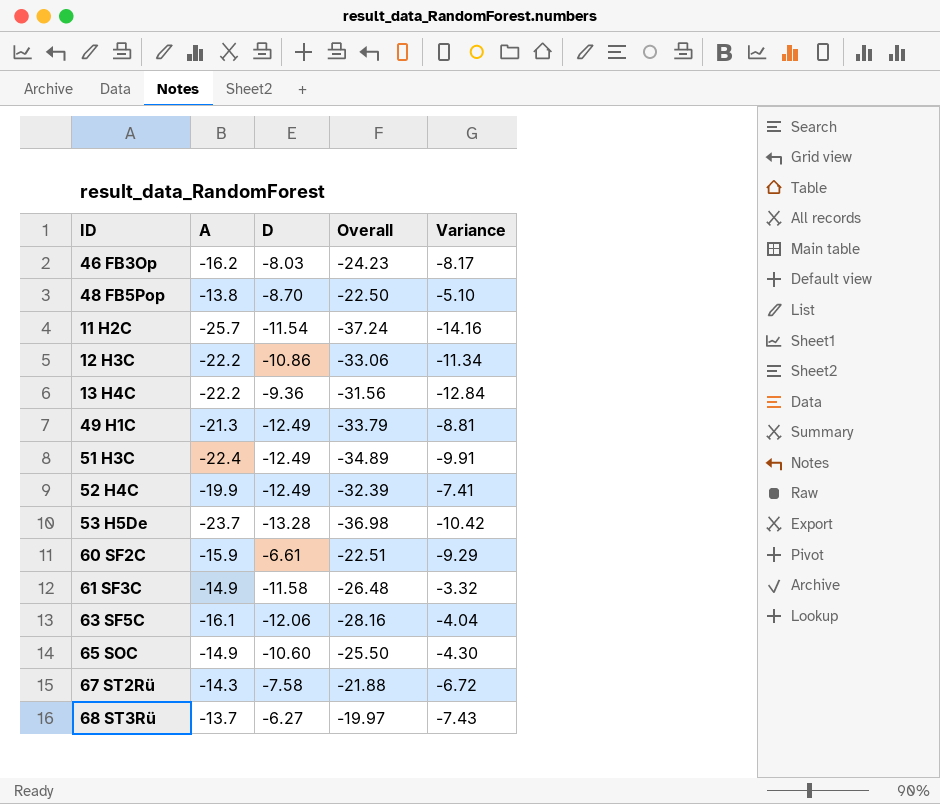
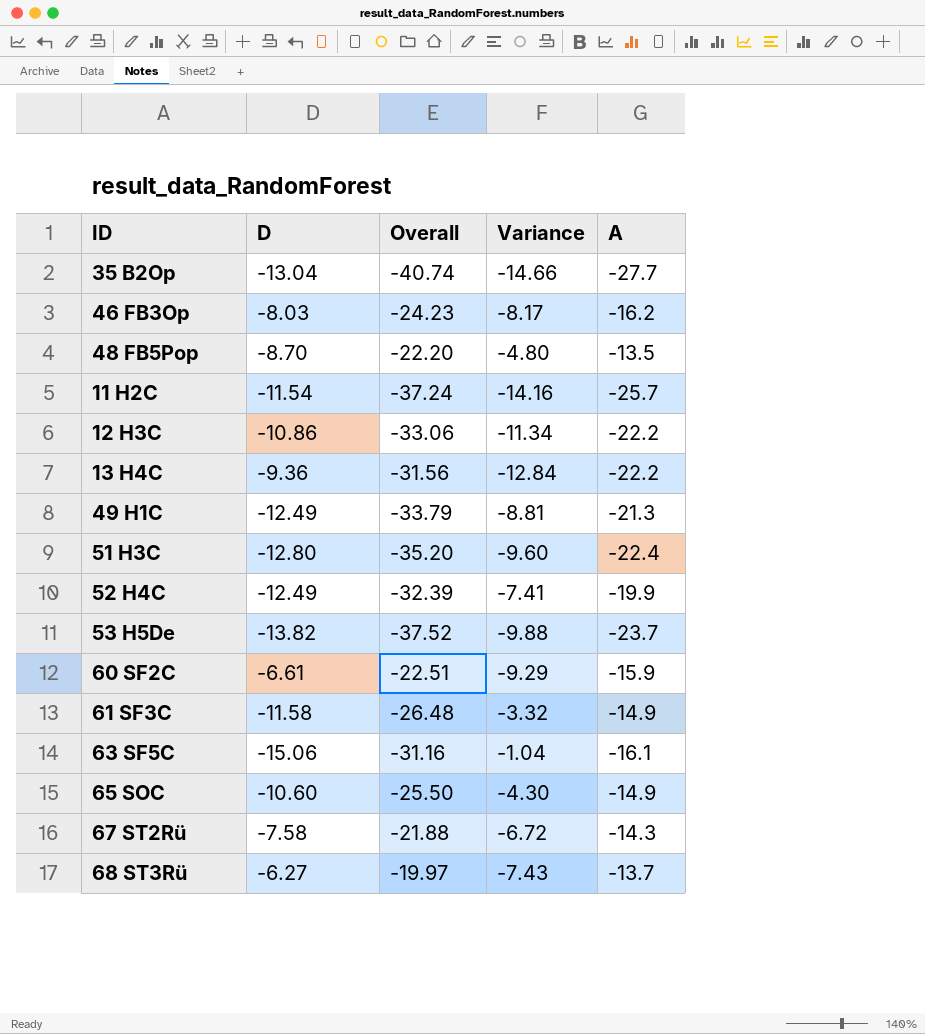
column A | position: 2 -> 5
row 35 B2Op: none -> -13.04 | -40.74 | -14.66 | -27.7
48 FB5Pop | Overall: -22.50 -> -22.20
48 FB5Pop | Variance: -5.10 -> -4.80
48 FB5Pop | A: -13.8 -> -13.5
51 H3C | D: -12.49 -> -12.80
51 H3C | Overall: -34.89 -> -35.20
51 H3C | Variance: -9.91 -> -9.60
53 H5De | D: -13.28 -> -13.82
53 H5De | Overall: -36.98 -> -37.52
53 H5De | Variance: -10.42 -> -9.88
63 SF5C | D: -12.06 -> -15.06
63 SF5C | Overall: -28.16 -> -31.16
63 SF5C | Variance: -4.04 -> -1.04

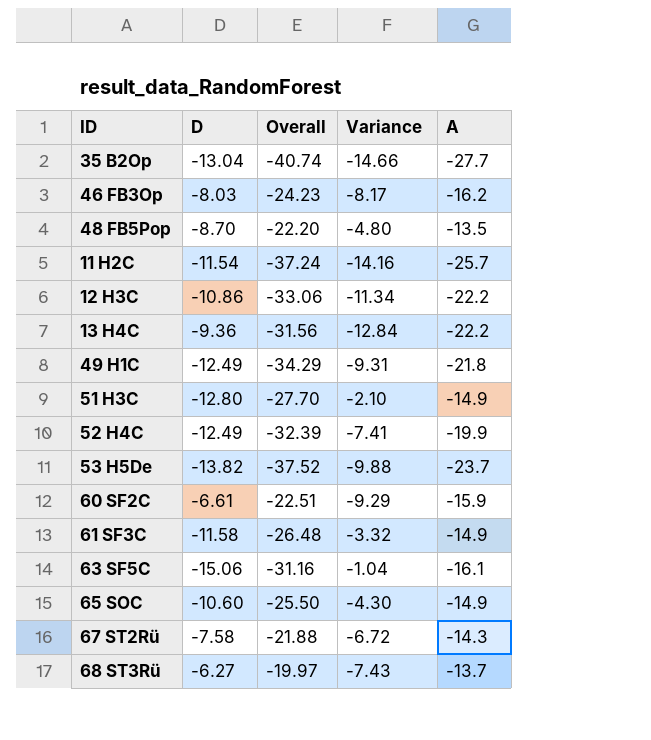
49 H1C | Overall: -33.79 -> -34.29
49 H1C | Variance: -8.81 -> -9.31
49 H1C | A: -21.3 -> -21.8
51 H3C | Overall: -35.20 -> -27.70
51 H3C | Variance: -9.60 -> -2.10
51 H3C | A: -22.4 -> -14.9

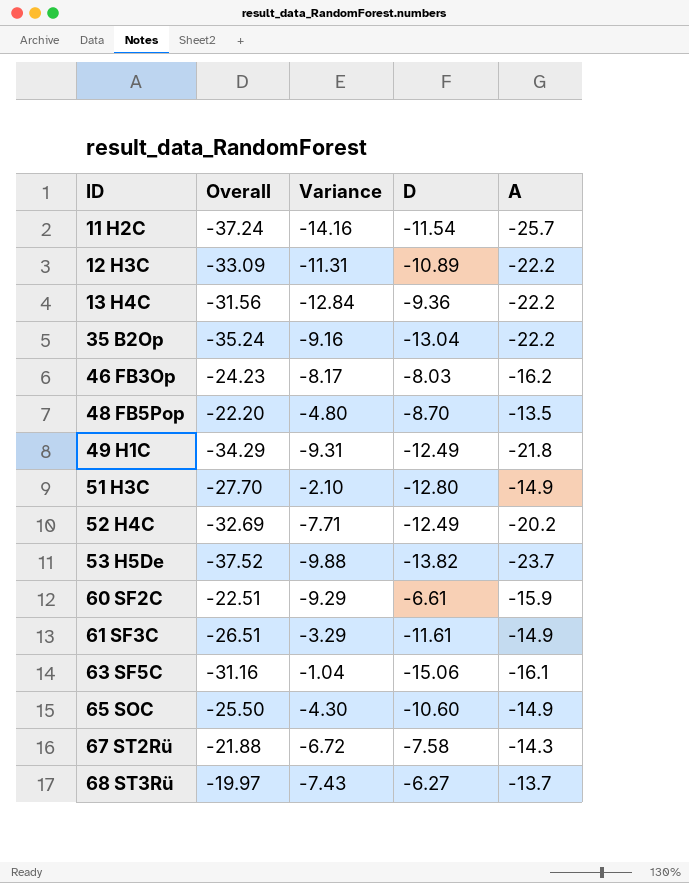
row order: none -> ID ascending
column D | position: 2 -> 4
12 H3C | Overall: -33.06 -> -33.09
12 H3C | Variance: -11.34 -> -11.31
12 H3C | D: -10.86 -> -10.89
35 B2Op | Overall: -40.74 -> -35.24
35 B2Op | Variance: -14.66 -> -9.16
35 B2Op | A: -27.7 -> -22.2
52 H4C | Overall: -32.39 -> -32.69
52 H4C | Variance: -7.41 -> -7.71
52 H4C | A: -19.9 -> -20.2
61 SF3C | Overall: -26.48 -> -26.51
61 SF3C | Variance: -3.32 -> -3.29
61 SF3C | D: -11.58 -> -11.61

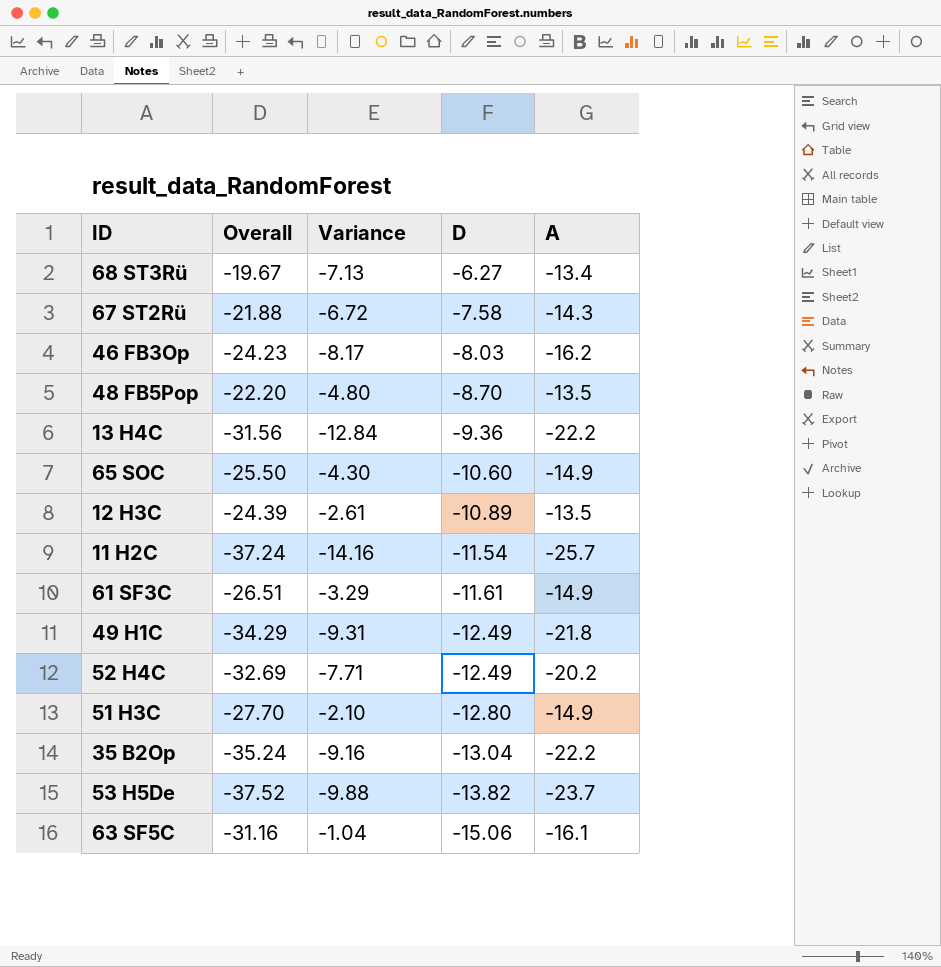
row order: ID ascending -> D descending
row 60 SF2C: -22.51 | -9.29 | -6.61 | -15.9 -> none
68 ST3Rü | Overall: -19.97 -> -19.67
68 ST3Rü | Variance: -7.43 -> -7.13
68 ST3Rü | A: -13.7 -> -13.4
12 H3C | Overall: -33.09 -> -24.39
12 H3C | Variance: -11.31 -> -2.61
12 H3C | A: -22.2 -> -13.5

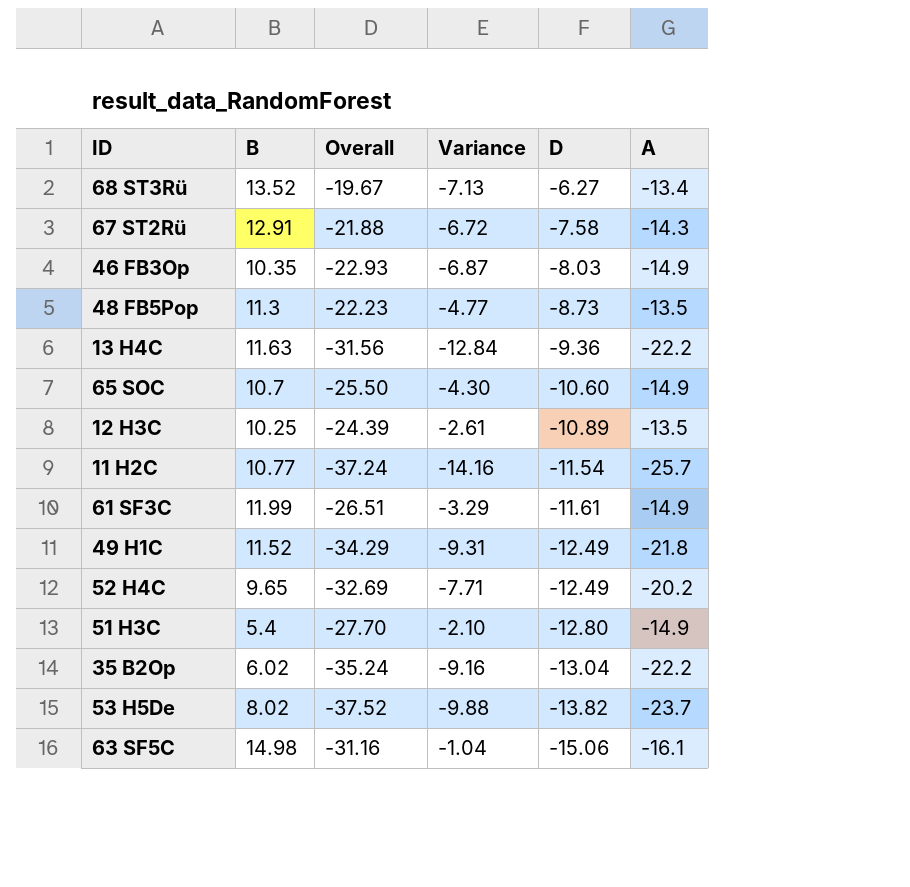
column B | position: none -> 2
46 FB3Op | Overall: -24.23 -> -22.93
46 FB3Op | Variance: -8.17 -> -6.87
46 FB3Op | A: -16.2 -> -14.9
48 FB5Pop | Overall: -22.20 -> -22.23
48 FB5Pop | Variance: -4.80 -> -4.77
48 FB5Pop | D: -8.70 -> -8.73

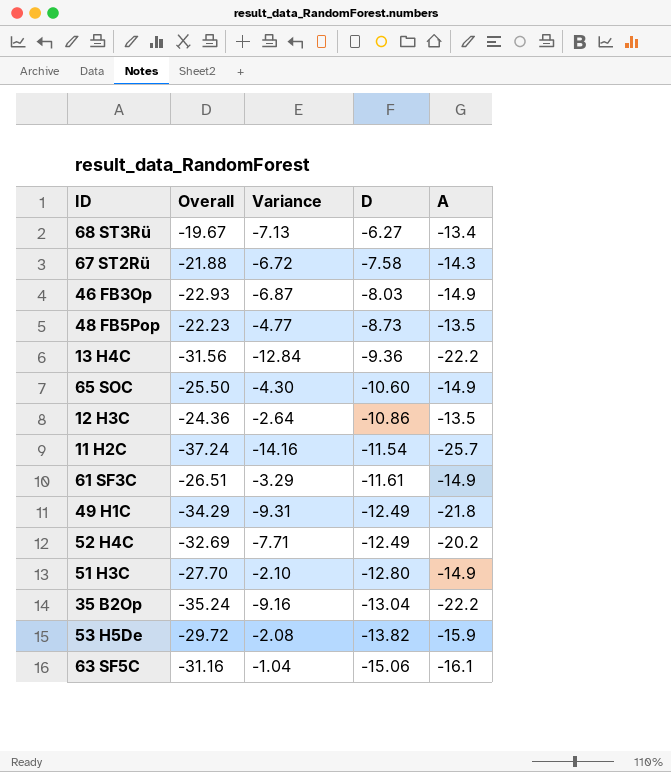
column B | position: 2 -> none
12 H3C | Overall: -24.39 -> -24.36
12 H3C | Variance: -2.61 -> -2.64
12 H3C | D: -10.89 -> -10.86
53 H5De | Overall: -37.52 -> -29.72
53 H5De | Variance: -9.88 -> -2.08
53 H5De | A: -23.7 -> -15.9

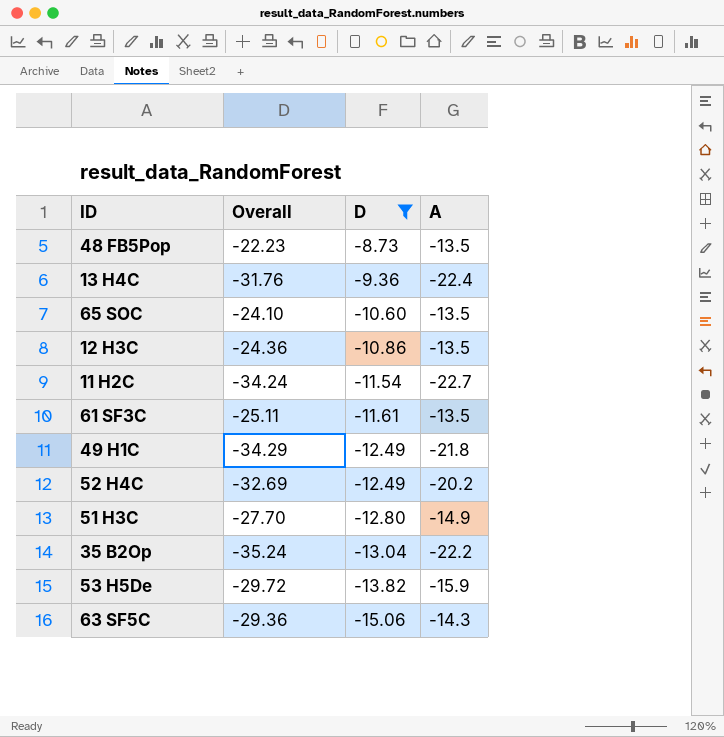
filter: none -> D <= -8.73
column Variance | formula: [A] - [D] -> none
13 H4C | Overall: -31.56 -> -31.76
13 H4C | A: -22.2 -> -22.4
65 SOC | Overall: -25.50 -> -24.10
65 SOC | A: -14.9 -> -13.5
11 H2C | Overall: -37.24 -> -34.24
11 H2C | A: -25.7 -> -22.7
61 SF3C | Overall: -26.51 -> -25.11
61 SF3C | A: -14.9 -> -13.5
63 SF5C | Overall: -31.16 -> -29.36
63 SF5C | A: -16.1 -> -14.3

